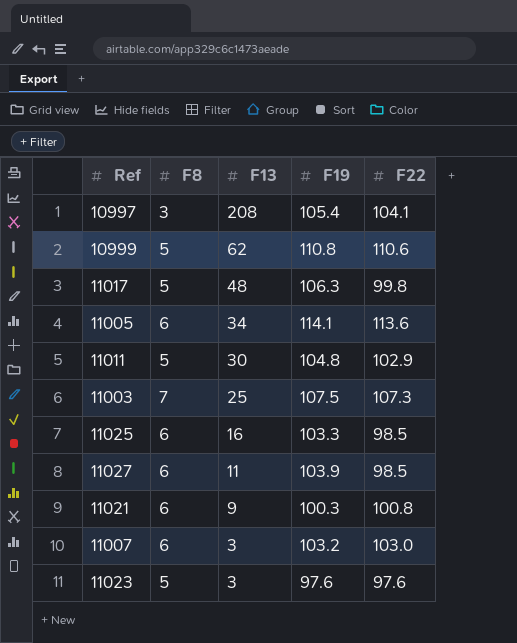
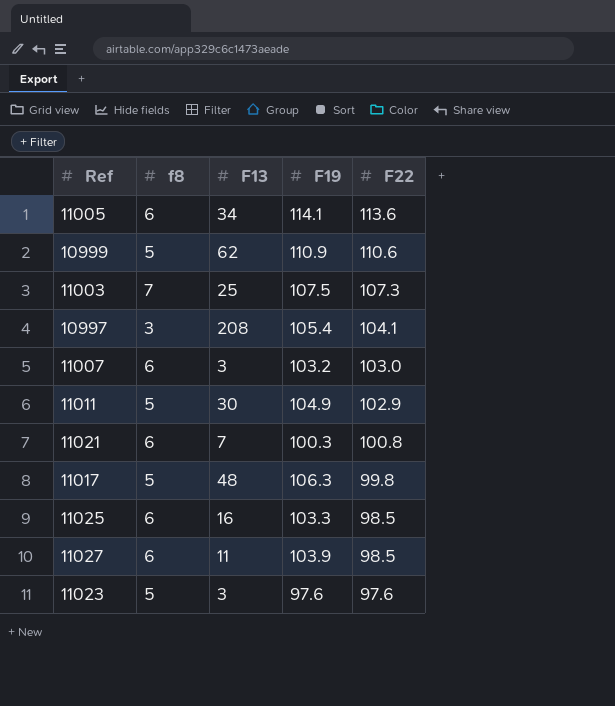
row order: F13 descending -> F22 descending
column name: F8 -> f8
10999 | F19: 110.8 -> 110.9
11011 | F19: 104.8 -> 104.9
11021 | F13: 9 -> 7

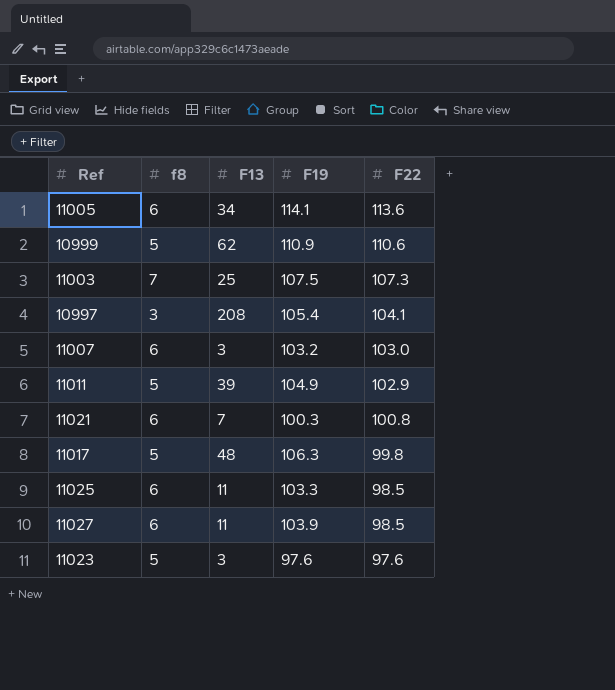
11011 | F13: 30 -> 39
11025 | F13: 16 -> 11

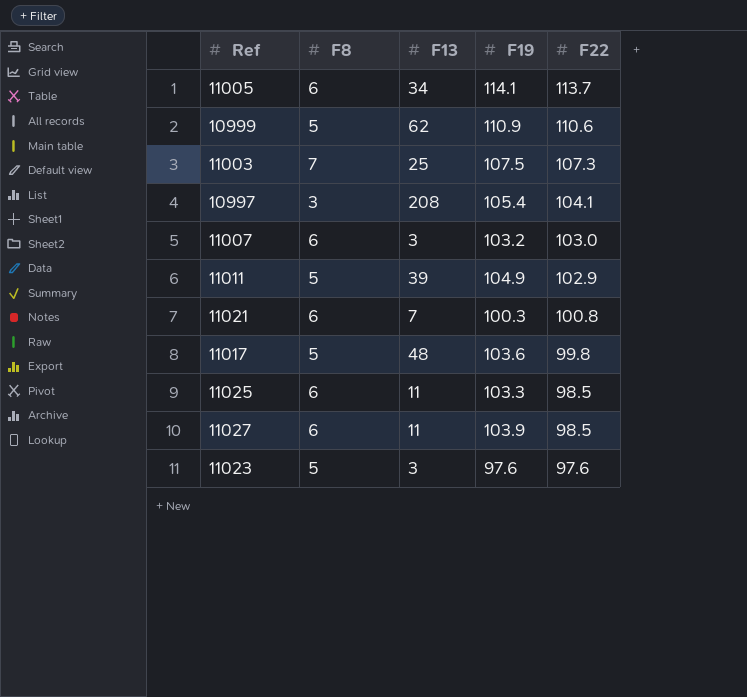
column name: f8 -> F8
11005 | F22: 113.6 -> 113.7
11017 | F19: 106.3 -> 103.6

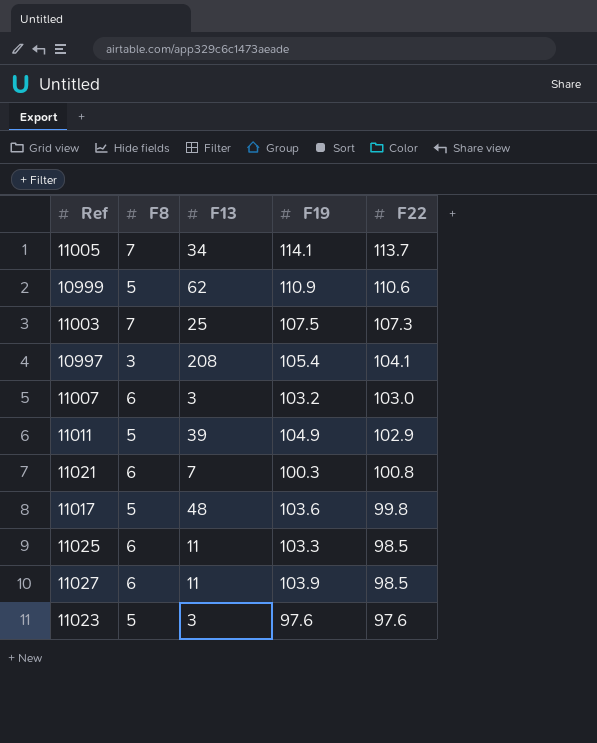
11005 | F8: 6 -> 7

